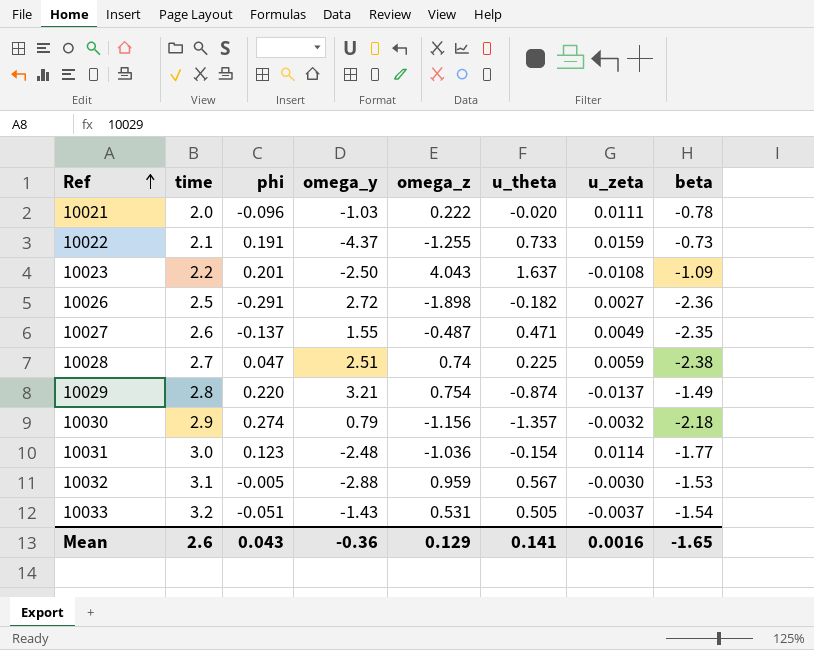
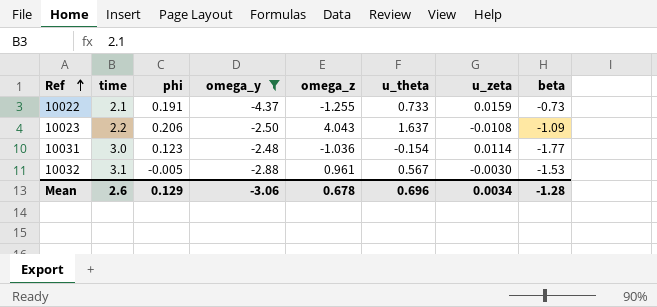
filter: none -> omega_y <= -2.48
10023 | phi: 0.201 -> 0.206
10032 | omega_z: 0.959 -> 0.961
Mean | phi: 0.043 -> 0.129
Mean | omega_y: -0.36 -> -3.06
Mean | omega_z: 0.129 -> 0.678
Mean | u_theta: 0.141 -> 0.696
Mean | u_zeta: 0.0016 -> 0.0034
Mean | beta: -1.65 -> -1.28

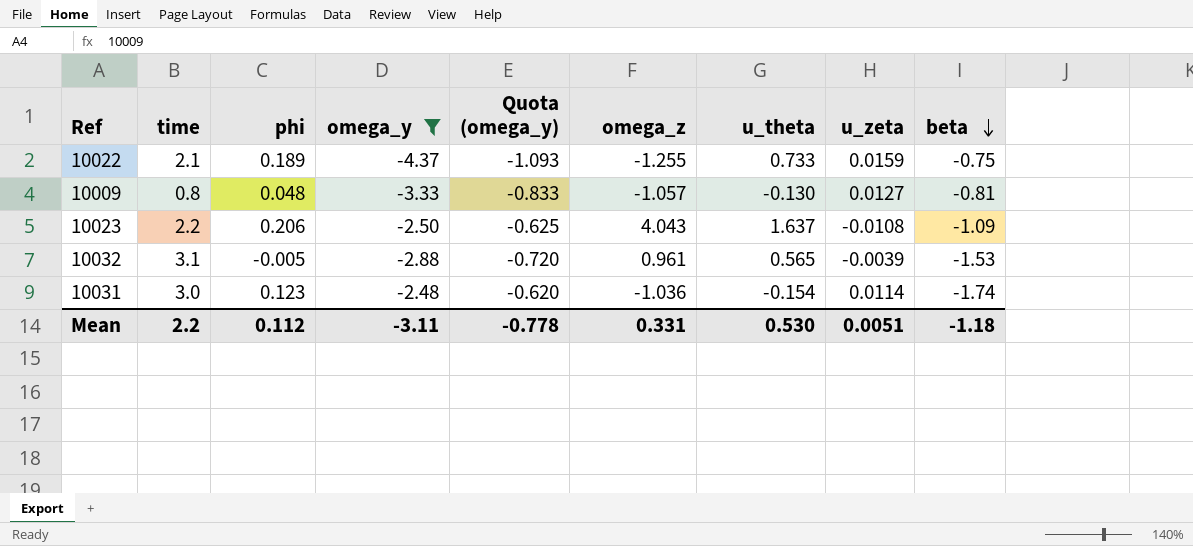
row order: Ref ascending -> beta descending
column Quota (omega_y) | formula: none -> [omega_y] * 0.25
10022 | phi: 0.191 -> 0.189
10022 | beta: -0.73 -> -0.75
row 10009: none -> 0.8 | 0.048 | -3.33 | -0.833 | -1.057 | -0.130 | 0.0127 | -0.81
10032 | u_theta: 0.567 -> 0.565
10032 | u_zeta: -0.0030 -> -0.0039
10031 | beta: -1.77 -> -1.74
Mean | time: 2.6 -> 2.2
Mean | phi: 0.129 -> 0.112
Mean | omega_y: -3.06 -> -3.11
Mean | omega_z: 0.678 -> 0.331
Mean | u_theta: 0.696 -> 0.530
Mean | u_zeta: 0.0034 -> 0.0051
Mean | beta: -1.28 -> -1.18

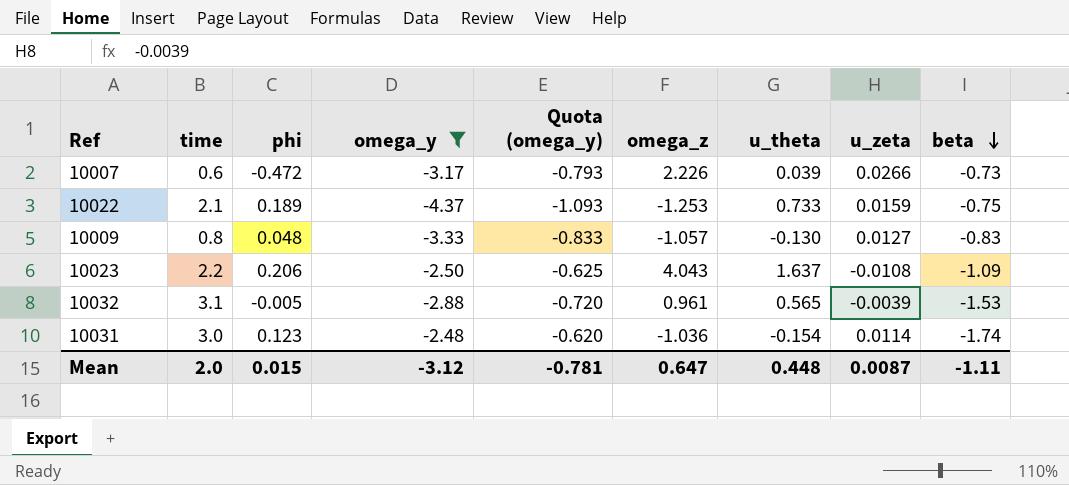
row 10007: none -> 0.6 | -0.472 | -3.17 | -0.793 | 2.226 | 0.039 | 0.0266 | -0.73
10022 | omega_z: -1.255 -> -1.253
10009 | beta: -0.81 -> -0.83
Mean | time: 2.2 -> 2.0
Mean | phi: 0.112 -> 0.015
Mean | omega_y: -3.11 -> -3.12
Mean | Quota (omega_y): -0.778 -> -0.781
Mean | omega_z: 0.331 -> 0.647
Mean | u_theta: 0.530 -> 0.448
Mean | u_zeta: 0.0051 -> 0.0087
Mean | beta: -1.18 -> -1.11

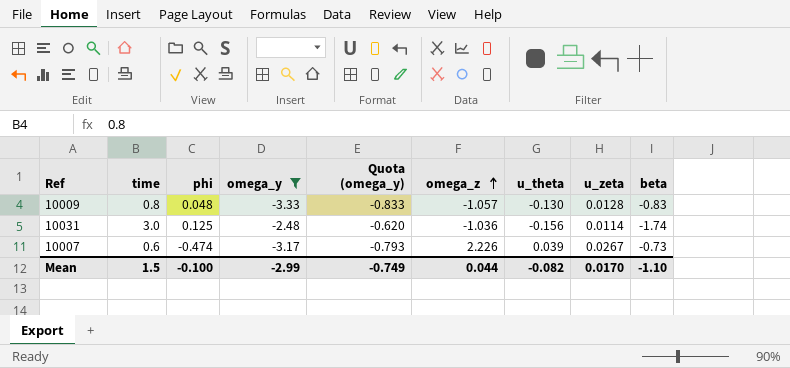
row order: beta descending -> omega_z ascending
row 10022: 2.1 | 0.189 | -4.37 | -1.093 | -1.253 | 0.733 | 0.0159 | -0.75 -> none
row 10023: 2.2 | 0.206 | -2.50 | -0.625 | 4.043 | 1.637 | -0.0108 | -1.09 -> none
row 10032: 3.1 | -0.005 | -2.88 | -0.720 | 0.961 | 0.565 | -0.0039 | -1.53 -> none
10009 | u_zeta: 0.0127 -> 0.0128
10031 | phi: 0.123 -> 0.125
10031 | u_theta: -0.154 -> -0.156
10007 | phi: -0.472 -> -0.474
10007 | u_zeta: 0.0266 -> 0.0267
Mean | time: 2.0 -> 1.5
Mean | phi: 0.015 -> -0.100
Mean | omega_y: -3.12 -> -2.99
Mean | Quota (omega_y): -0.781 -> -0.749
Mean | omega_z: 0.647 -> 0.044
Mean | u_theta: 0.448 -> -0.082
Mean | u_zeta: 0.0087 -> 0.0170
Mean | beta: -1.11 -> -1.10

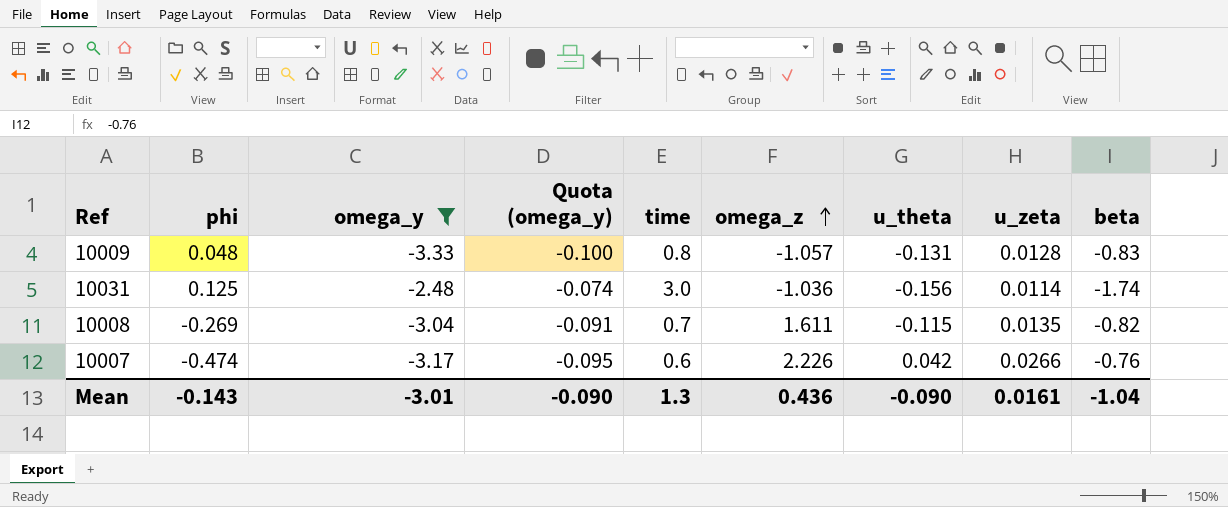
column Quota (omega_y) | formula: [omega_y] * 0.25 -> [omega_y] * 0.03
column time | position: 2 -> 5
10009 | u_theta: -0.130 -> -0.131
row 10008: none -> -0.269 | -3.04 | -0.091 | 0.7 | 1.611 | -0.115 | 0.0135 | -0.82
10007 | u_theta: 0.039 -> 0.042
10007 | u_zeta: 0.0267 -> 0.0266
10007 | beta: -0.73 -> -0.76
Mean | phi: -0.100 -> -0.143
Mean | omega_y: -2.99 -> -3.01
Mean | Quota (omega_y): -0.749 -> -0.090
Mean | time: 1.5 -> 1.3
Mean | omega_z: 0.044 -> 0.436
Mean | u_theta: -0.082 -> -0.090
Mean | u_zeta: 0.0170 -> 0.0161
Mean | beta: -1.10 -> -1.04

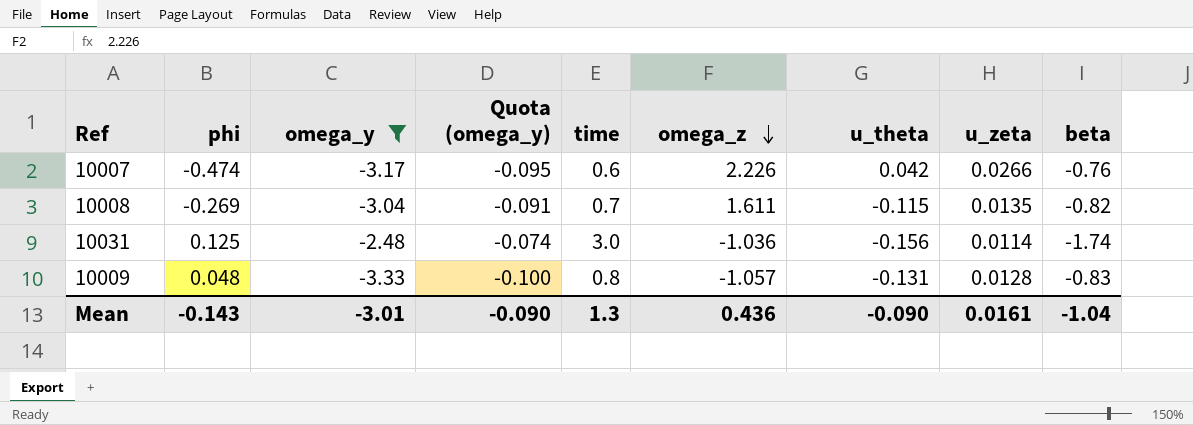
row order: omega_z ascending -> omega_z descending

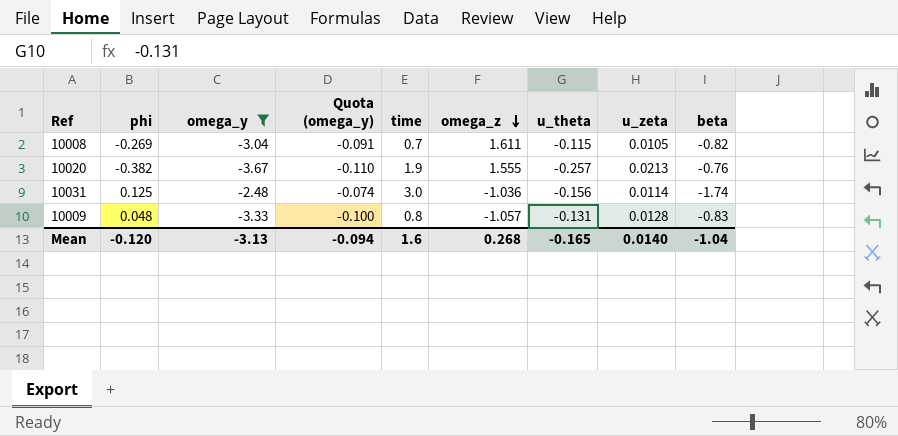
row 10007: -0.474 | -3.17 | -0.095 | 0.6 | 2.226 | 0.042 | 0.0266 | -0.76 -> none
10008 | u_zeta: 0.0135 -> 0.0105
row 10020: none -> -0.382 | -3.67 | -0.110 | 1.9 | 1.555 | -0.257 | 0.0213 | -0.76
Mean | phi: -0.143 -> -0.120
Mean | omega_y: -3.01 -> -3.13
Mean | Quota (omega_y): -0.090 -> -0.094
Mean | time: 1.3 -> 1.6
Mean | omega_z: 0.436 -> 0.268
Mean | u_theta: -0.090 -> -0.165
Mean | u_zeta: 0.0161 -> 0.0140

